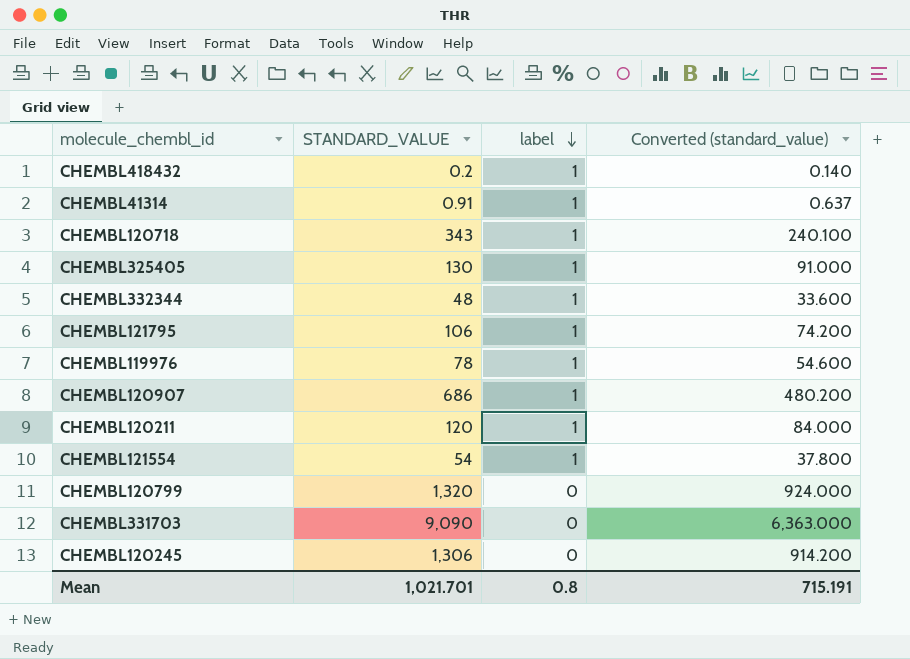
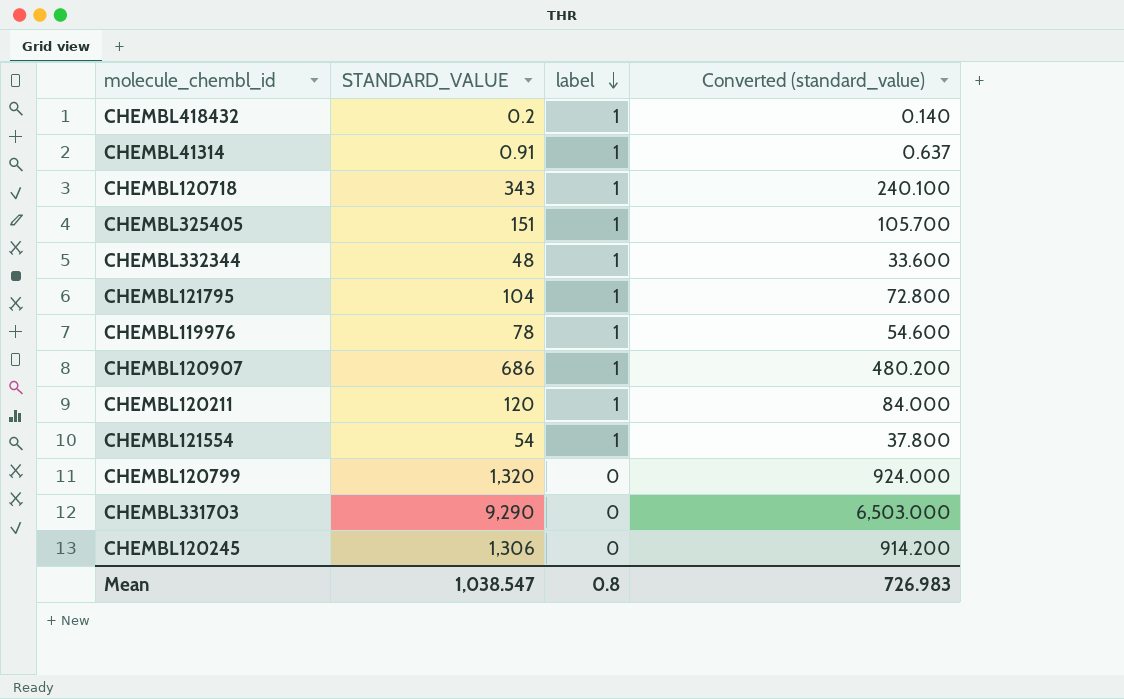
CHEMBL325405 | STANDARD_VALUE: 130 -> 151
CHEMBL325405 | Converted (standard_value): 91.000 -> 105.700
CHEMBL121795 | STANDARD_VALUE: 106 -> 104
CHEMBL121795 | Converted (standard_value): 74.200 -> 72.800
CHEMBL331703 | STANDARD_VALUE: 9,090 -> 9,290
CHEMBL331703 | Converted (standard_value): 6,363.000 -> 6,503.000
Mean | STANDARD_VALUE: 1,021.701 -> 1,038.547
Mean | Converted (standard_value): 715.191 -> 726.983

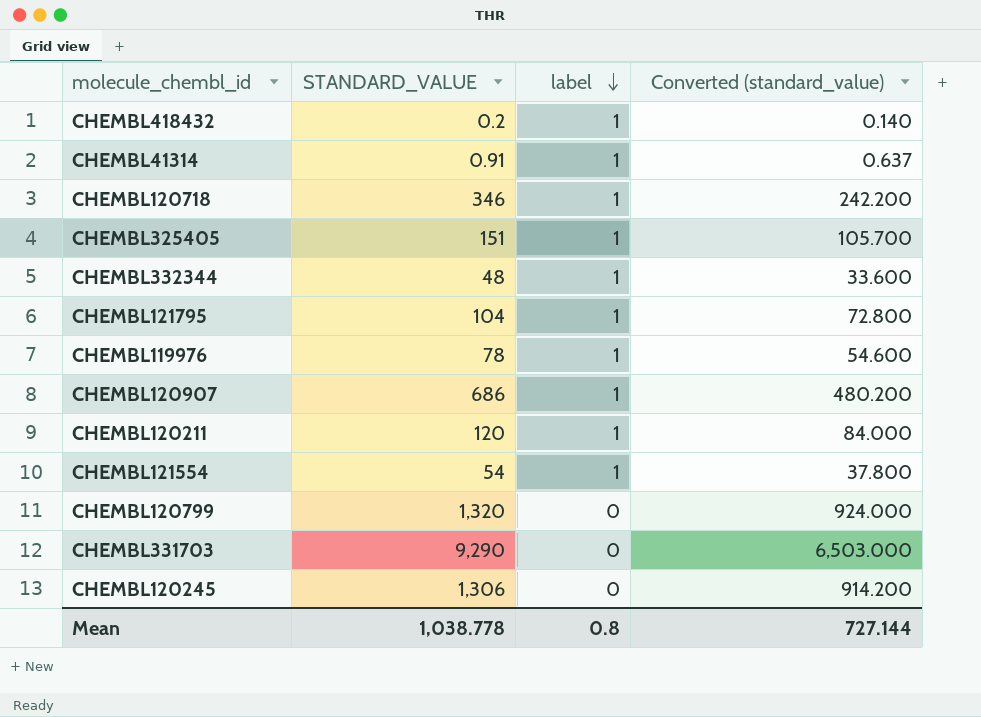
CHEMBL120718 | STANDARD_VALUE: 343 -> 346
CHEMBL120718 | Converted (standard_value): 240.100 -> 242.200
Mean | STANDARD_VALUE: 1,038.547 -> 1,038.778
Mean | Converted (standard_value): 726.983 -> 727.144

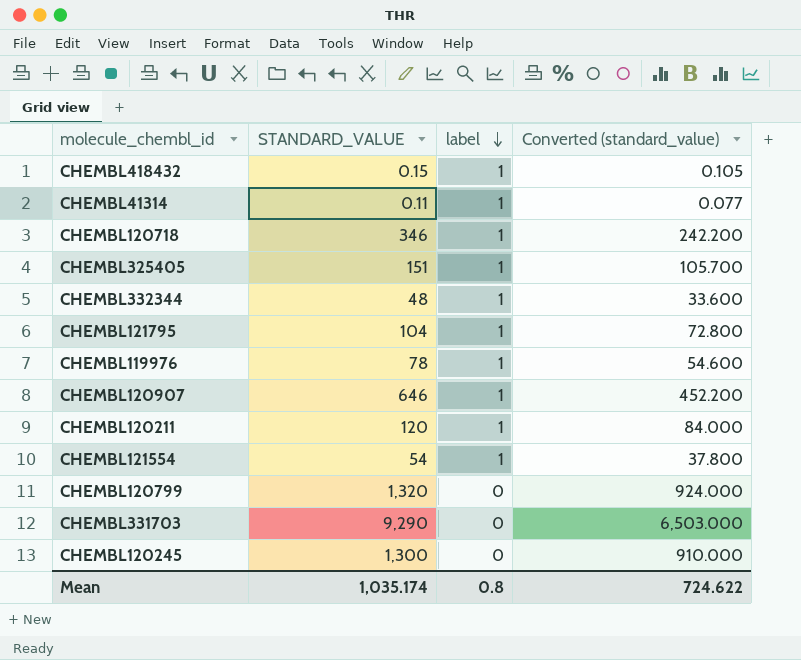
CHEMBL418432 | STANDARD_VALUE: 0.2 -> 0.15
CHEMBL418432 | Converted (standard_value): 0.140 -> 0.105
CHEMBL41314 | STANDARD_VALUE: 0.91 -> 0.11
CHEMBL41314 | Converted (standard_value): 0.637 -> 0.077
CHEMBL120907 | STANDARD_VALUE: 686 -> 646
CHEMBL120907 | Converted (standard_value): 480.200 -> 452.200
CHEMBL120245 | STANDARD_VALUE: 1,306 -> 1,300
CHEMBL120245 | Converted (standard_value): 914.200 -> 910.000
Mean | STANDARD_VALUE: 1,038.778 -> 1,035.174
Mean | Converted (standard_value): 727.144 -> 724.622

